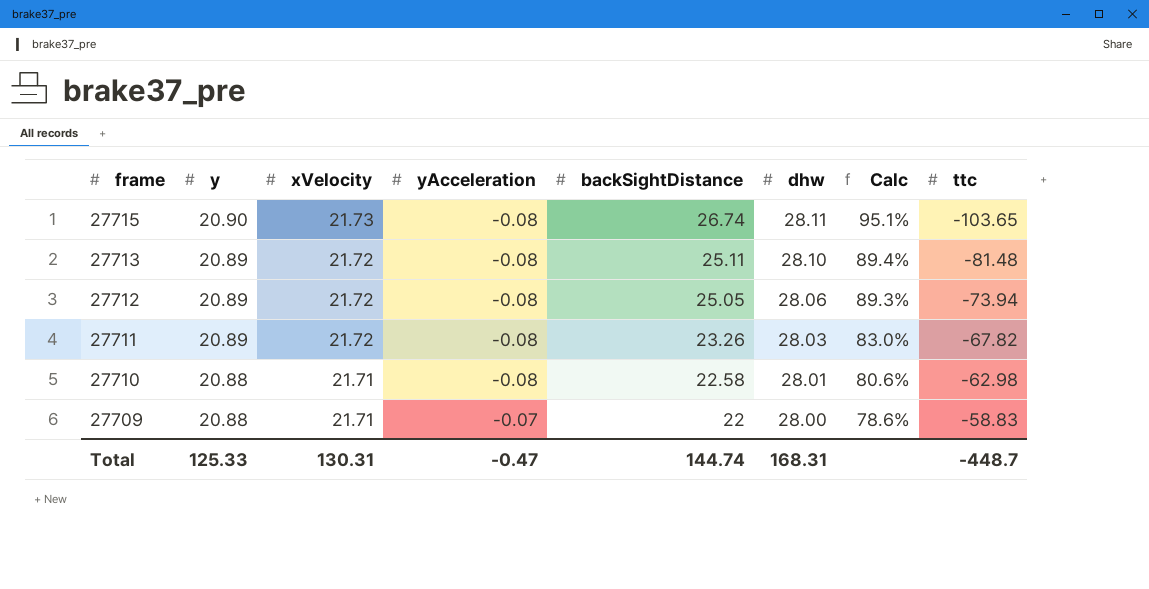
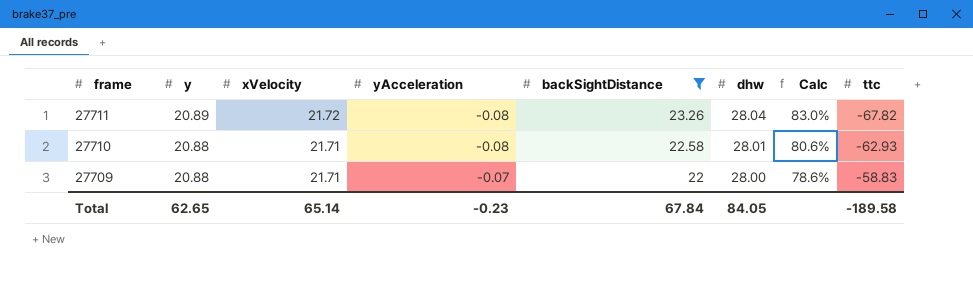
filter: none -> backSightDistance <= 23.26
27711 | dhw: 28.03 -> 28.04
27710 | ttc: -62.98 -> -62.93
Total | y: 125.33 -> 62.65
Total | xVelocity: 130.31 -> 65.14
Total | yAcceleration: -0.47 -> -0.23
Total | backSightDistance: 144.74 -> 67.84
Total | dhw: 168.31 -> 84.05
Total | ttc: -448.7 -> -189.58

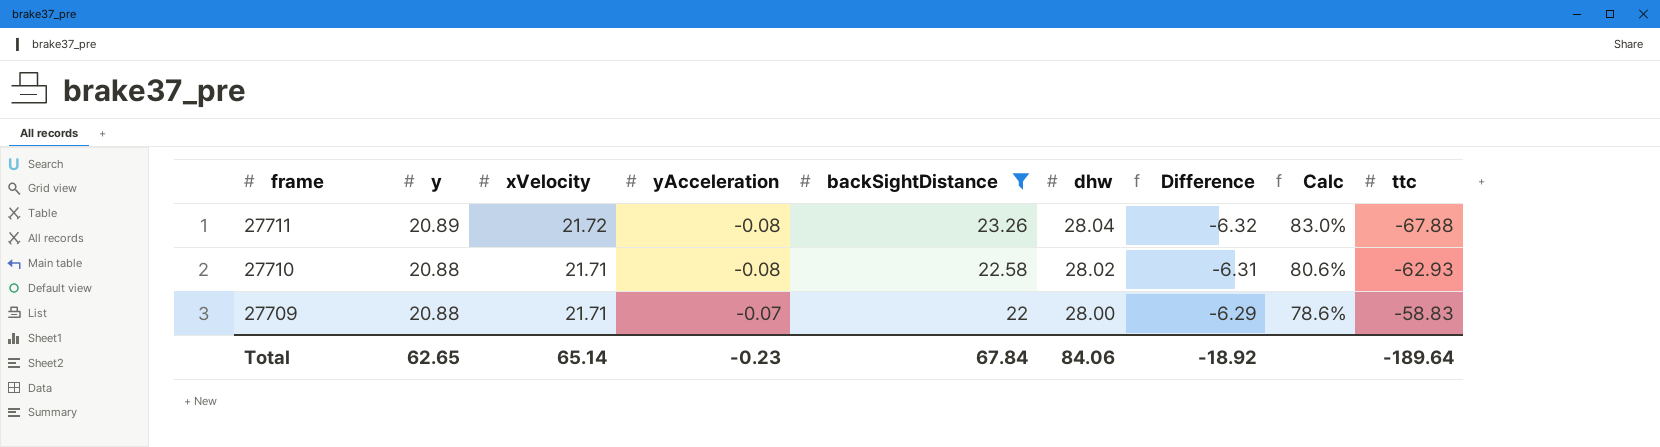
column Difference | formula: none -> [xVelocity] - [dhw]
27711 | ttc: -67.82 -> -67.88
27710 | dhw: 28.01 -> 28.02
Total | dhw: 84.05 -> 84.06
Total | ttc: -189.58 -> -189.64

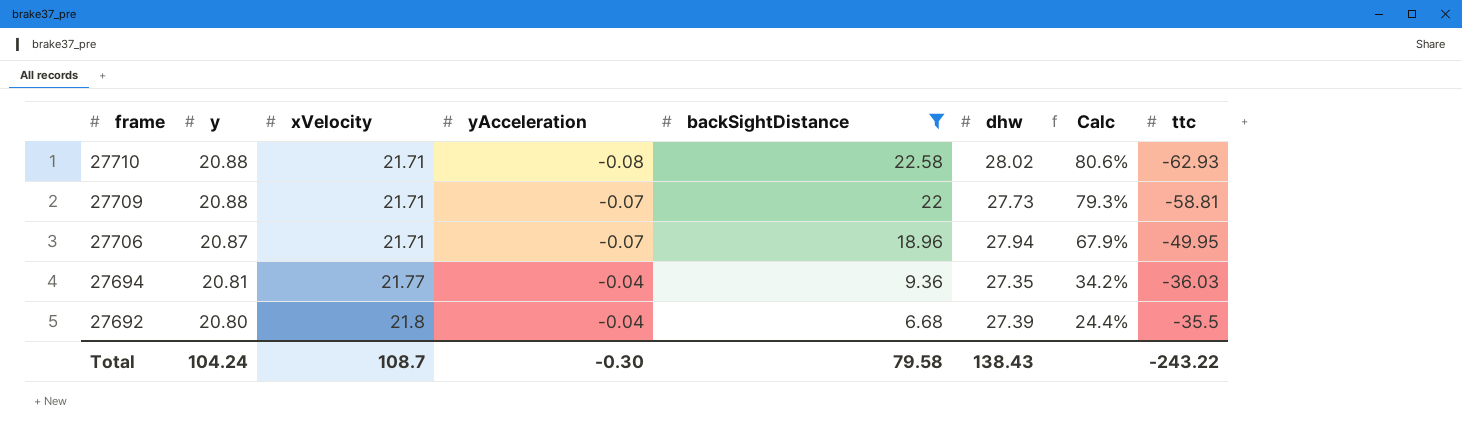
column Difference | formula: [xVelocity] - [dhw] -> none
row 27711: 20.89 | 21.72 | -0.08 | 23.26 | 28.04 | -6.32 | 83.0% | -67.88 -> none
27709 | dhw: 28.00 -> 27.73
27709 | Calc: 78.6% -> 79.3%
27709 | ttc: -58.83 -> -58.81
row 27706: none -> 20.87 | 21.71 | -0.07 | 18.96 | 27.94 | 67.9% | -49.95
row 27694: none -> 20.81 | 21.77 | -0.04 | 9.36 | 27.35 | 34.2% | -36.03
row 27692: none -> 20.80 | 21.8 | -0.04 | 6.68 | 27.39 | 24.4% | -35.5
Total | y: 62.65 -> 104.24
Total | xVelocity: 65.14 -> 108.7
Total | yAcceleration: -0.23 -> -0.30
Total | backSightDistance: 67.84 -> 79.58
Total | dhw: 84.06 -> 138.43
Total | ttc: -189.64 -> -243.22

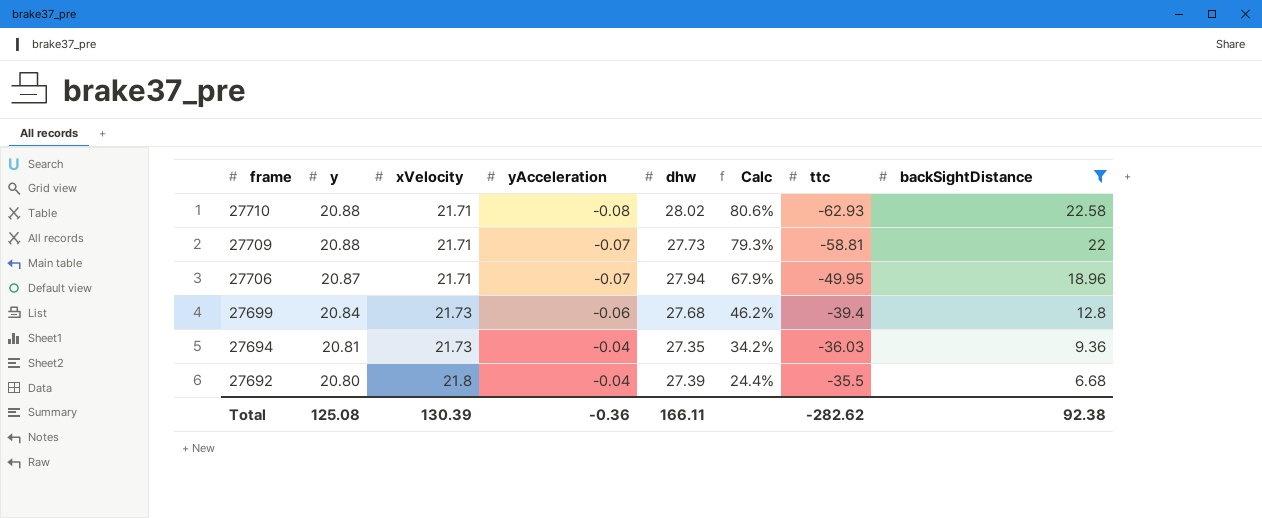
column backSightDistance | position: 5 -> 8
row 27699: none -> 20.84 | 21.73 | -0.06 | 27.68 | 46.2% | -39.4 | 12.8
27694 | xVelocity: 21.77 -> 21.73
Total | y: 104.24 -> 125.08
Total | xVelocity: 108.7 -> 130.39
Total | yAcceleration: -0.30 -> -0.36
Total | dhw: 138.43 -> 166.11
Total | ttc: -243.22 -> -282.62
Total | backSightDistance: 79.58 -> 92.38

